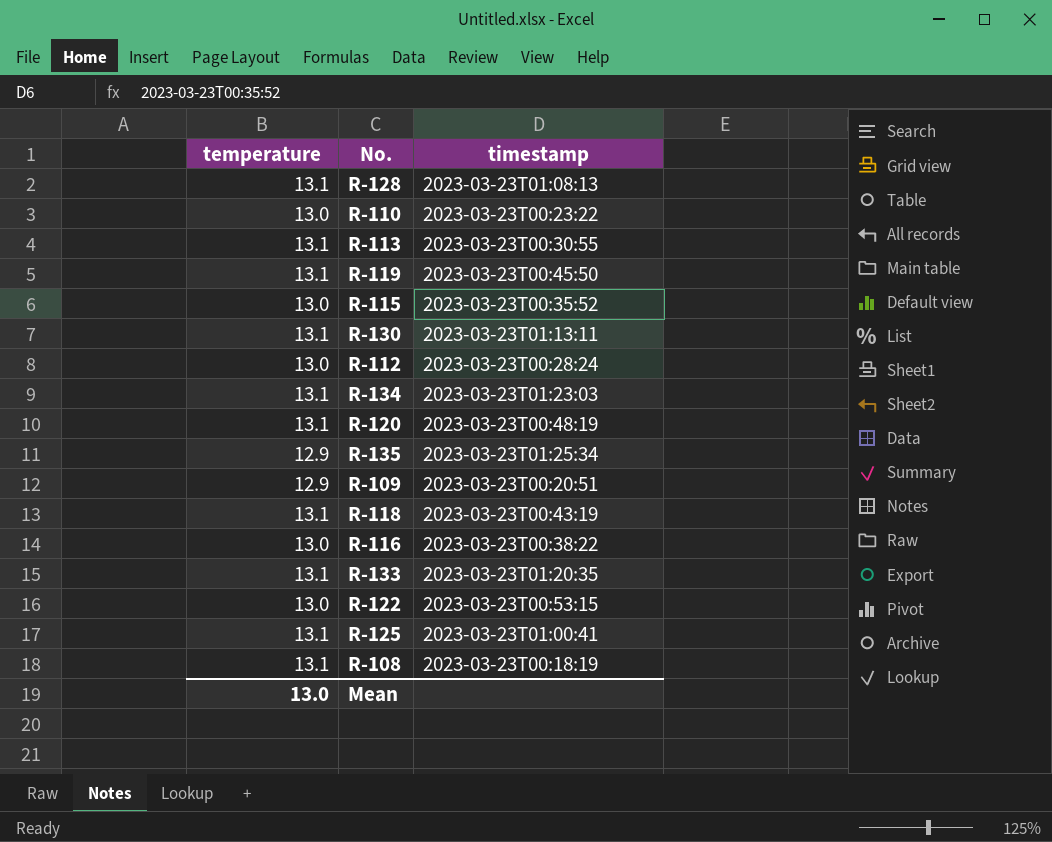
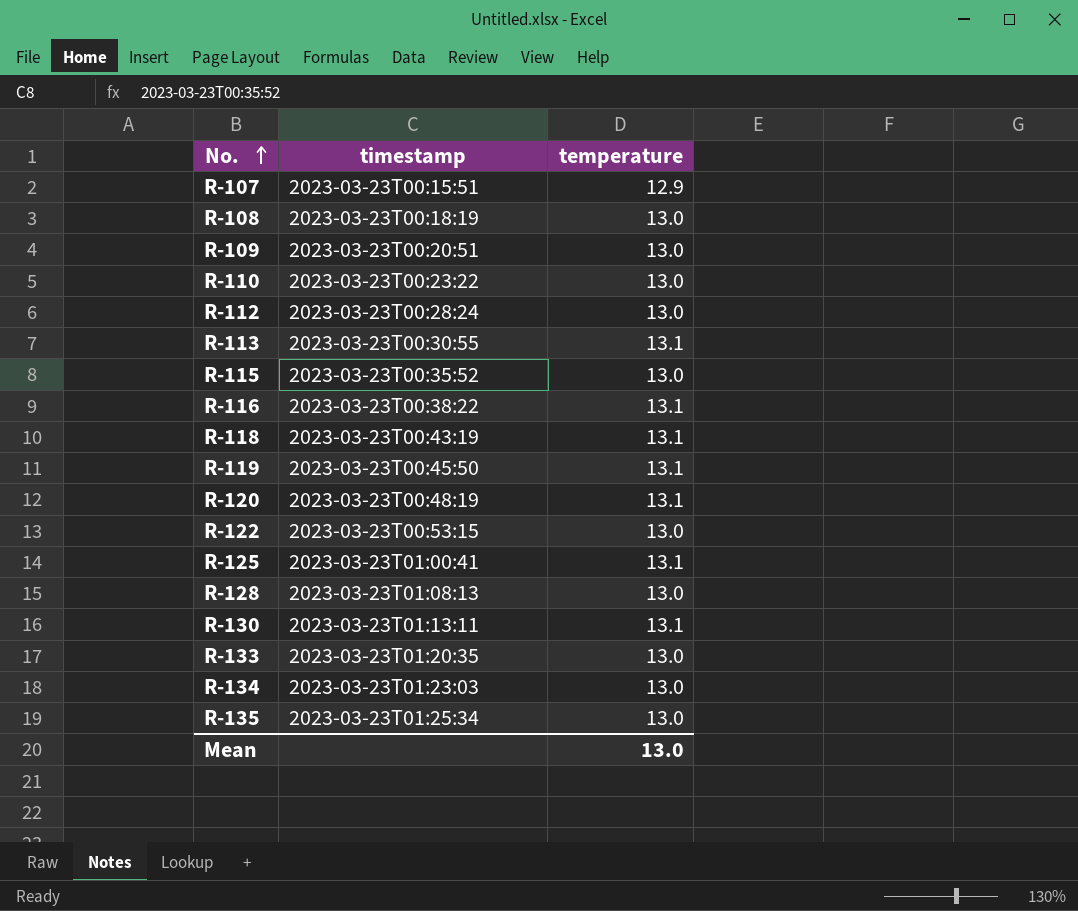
row order: none -> No. ascending
column temperature | position: 1 -> 3
row R-107: none -> 2023-03-23T00:15:51 | 12.9
R-108 | temperature: 13.1 -> 13.0
R-109 | temperature: 12.9 -> 13.0
R-116 | temperature: 13.0 -> 13.1
R-128 | temperature: 13.1 -> 13.0
R-133 | temperature: 13.1 -> 13.0
R-134 | temperature: 13.1 -> 13.0
R-135 | temperature: 12.9 -> 13.0

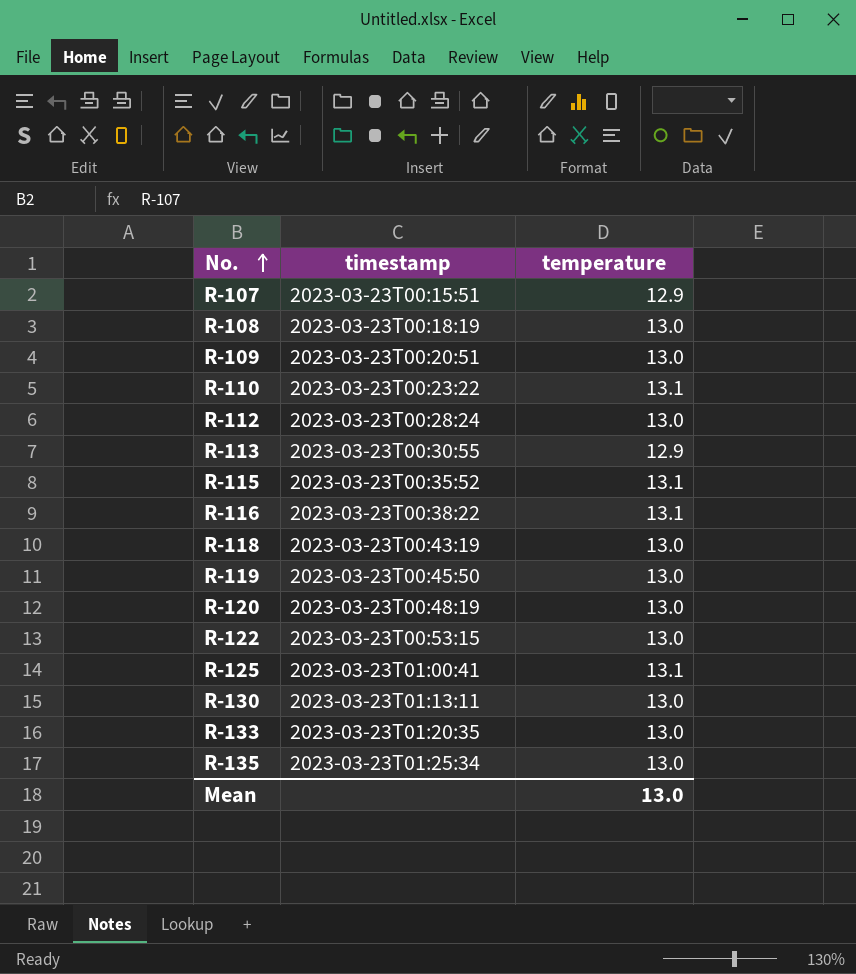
row R-128: 2023-03-23T01:08:13 | 13.0 -> none
row R-134: 2023-03-23T01:23:03 | 13.0 -> none
R-110 | temperature: 13.0 -> 13.1
R-113 | temperature: 13.1 -> 12.9
R-115 | temperature: 13.0 -> 13.1
R-118 | temperature: 13.1 -> 13.0
R-119 | temperature: 13.1 -> 13.0
R-120 | temperature: 13.1 -> 13.0
R-130 | temperature: 13.1 -> 13.0

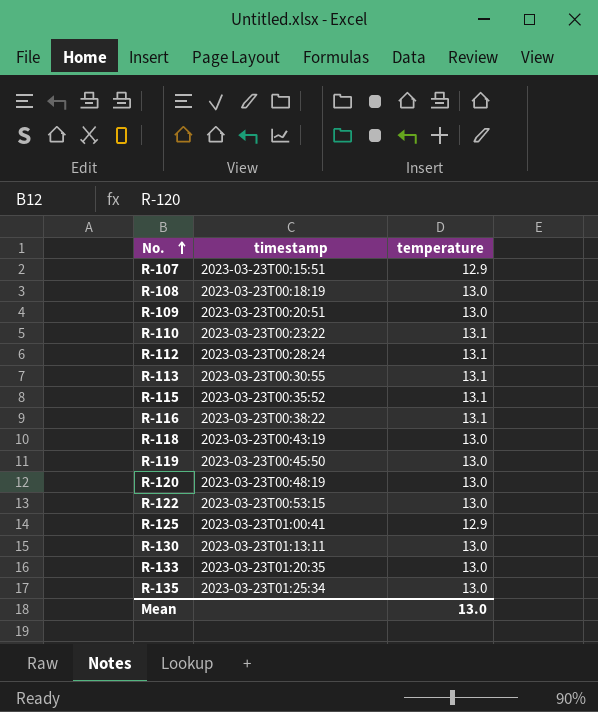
R-112 | temperature: 13.0 -> 13.1
R-113 | temperature: 12.9 -> 13.1
R-125 | temperature: 13.1 -> 12.9

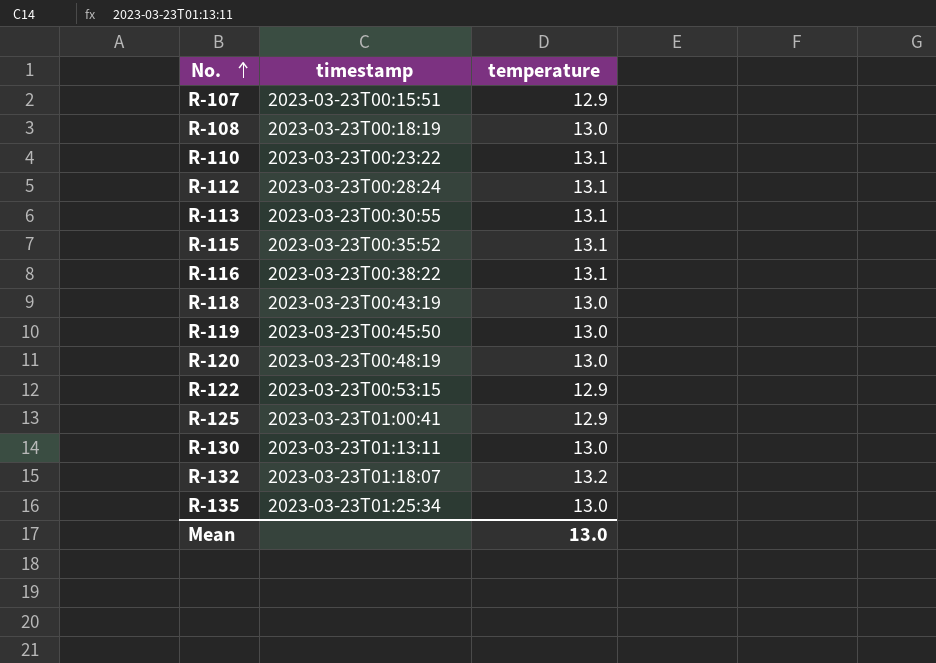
row R-109: 2023-03-23T00:20:51 | 13.0 -> none
row R-133: 2023-03-23T01:20:35 | 13.0 -> none
R-122 | temperature: 13.0 -> 12.9
row R-132: none -> 2023-03-23T01:18:07 | 13.2

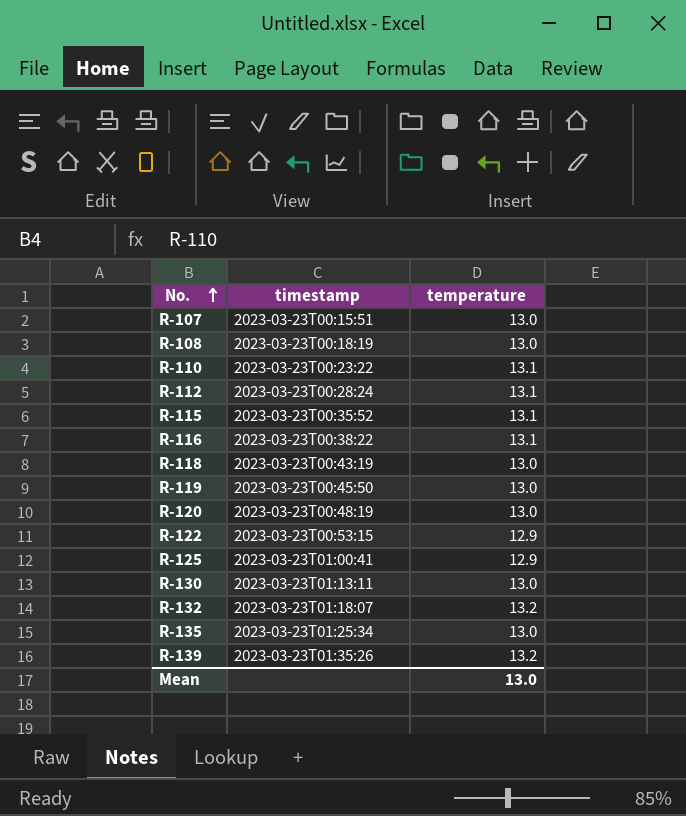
row R-113: 2023-03-23T00:30:55 | 13.1 -> none
R-107 | temperature: 12.9 -> 13.0
row R-139: none -> 2023-03-23T01:35:26 | 13.2

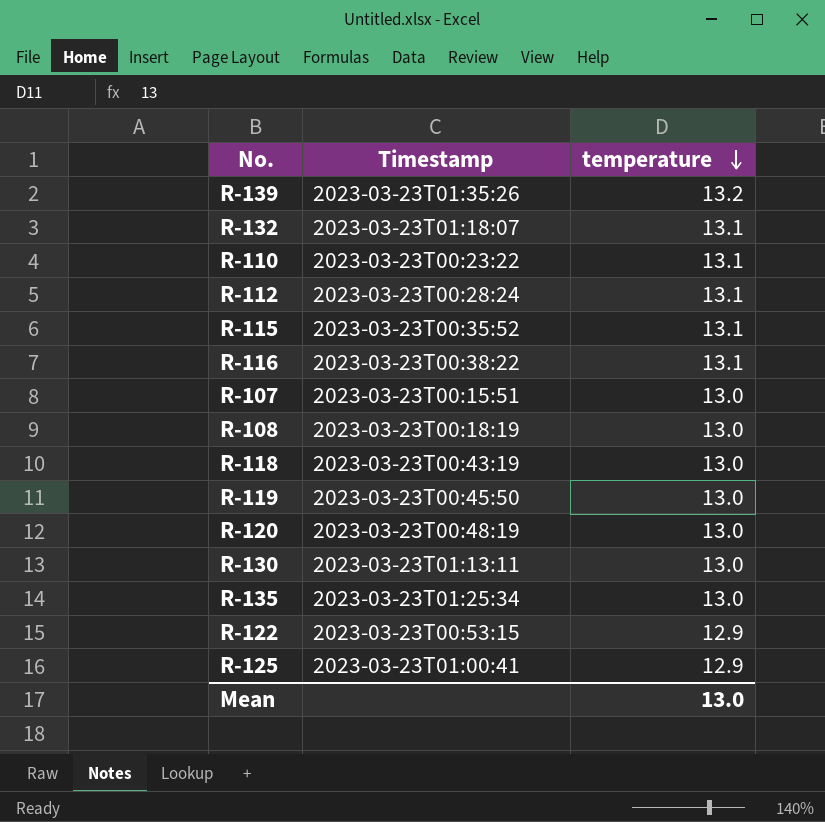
row order: No. ascending -> temperature descending
column name: timestamp -> Timestamp
R-132 | temperature: 13.2 -> 13.1

